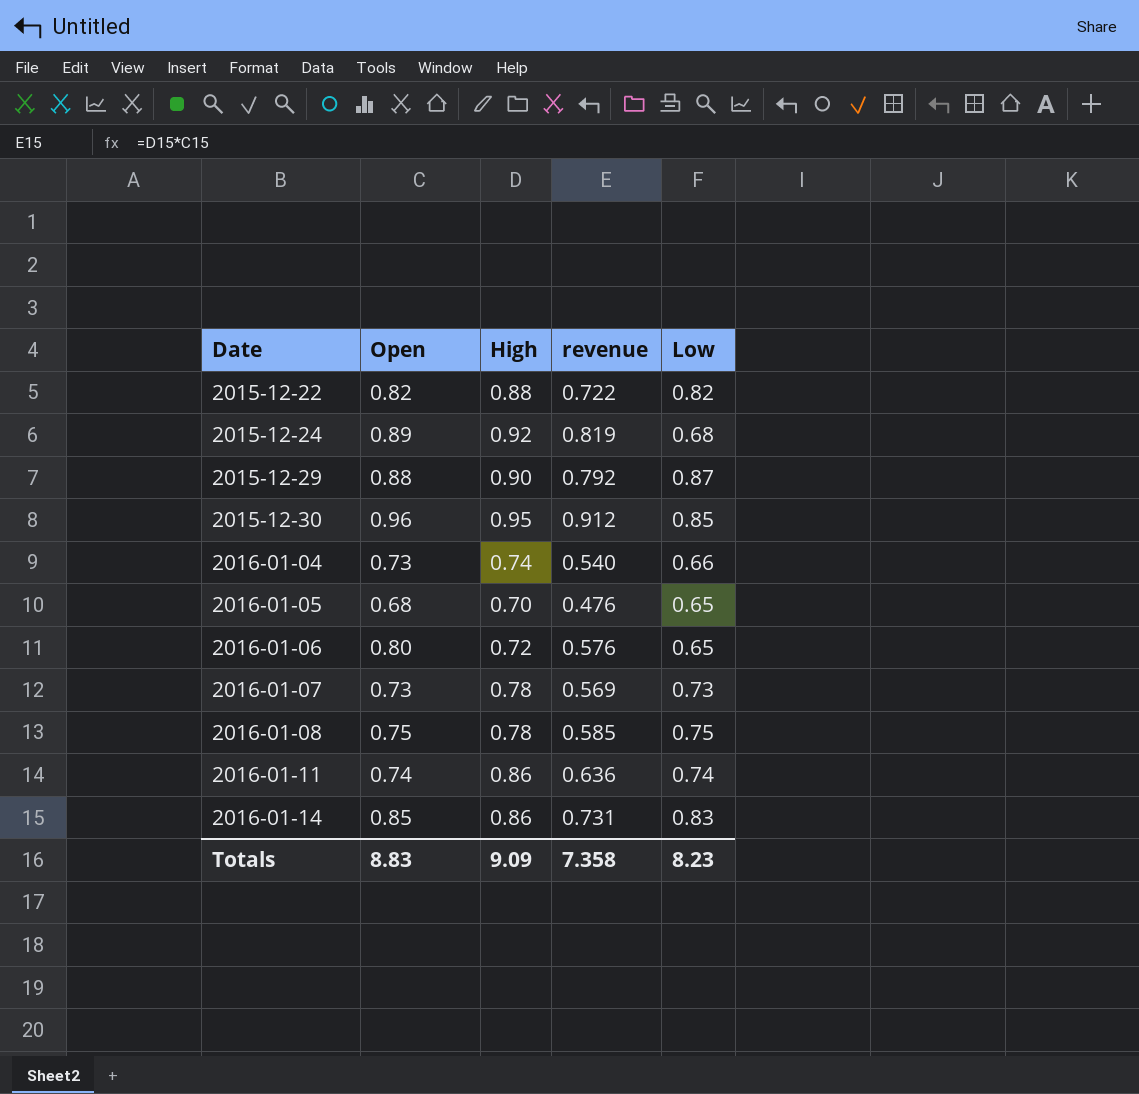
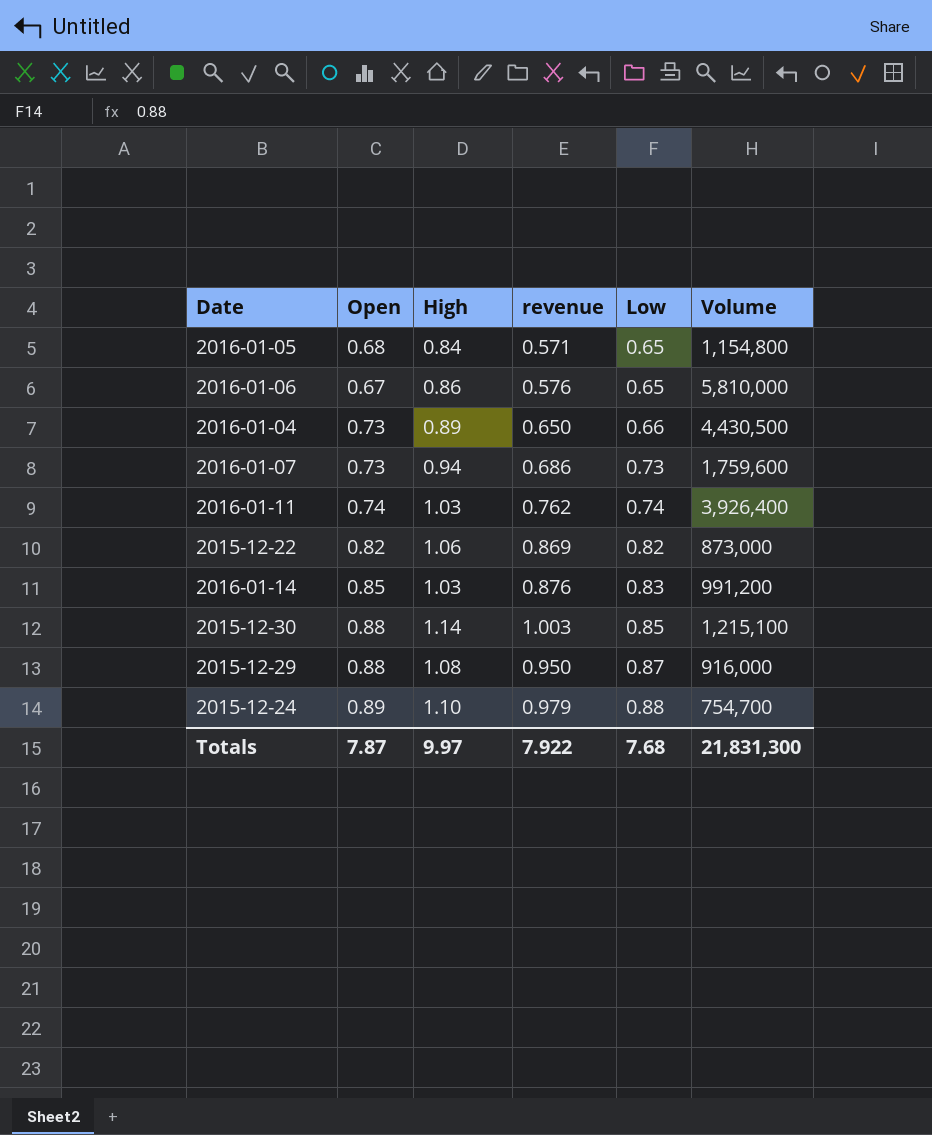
row order: Date ascending -> Low ascending
column Volume | position: none -> 6
row 2016-01-08: 0.75 | 0.78 | 0.585 | 0.75 -> none
2016-01-05 | High: 0.70 -> 0.84
2016-01-05 | revenue: 0.476 -> 0.571
2016-01-06 | Open: 0.80 -> 0.67
2016-01-06 | High: 0.72 -> 0.86
2016-01-04 | High: 0.74 -> 0.89
2016-01-04 | revenue: 0.540 -> 0.650
2016-01-07 | High: 0.78 -> 0.94
2016-01-07 | revenue: 0.569 -> 0.686
2016-01-11 | High: 0.86 -> 1.03
2016-01-11 | revenue: 0.636 -> 0.762
2015-12-22 | High: 0.88 -> 1.06
2015-12-22 | revenue: 0.722 -> 0.869
2016-01-14 | High: 0.86 -> 1.03
2016-01-14 | revenue: 0.731 -> 0.876
2015-12-30 | Open: 0.96 -> 0.88
2015-12-30 | High: 0.95 -> 1.14
2015-12-30 | revenue: 0.912 -> 1.003
2015-12-29 | High: 0.90 -> 1.08
2015-12-29 | revenue: 0.792 -> 0.950
2015-12-24 | High: 0.92 -> 1.10
2015-12-24 | revenue: 0.819 -> 0.979
2015-12-24 | Low: 0.68 -> 0.88
Totals | Open: 8.83 -> 7.87
Totals | High: 9.09 -> 9.97
Totals | revenue: 7.358 -> 7.922
Totals | Low: 8.23 -> 7.68

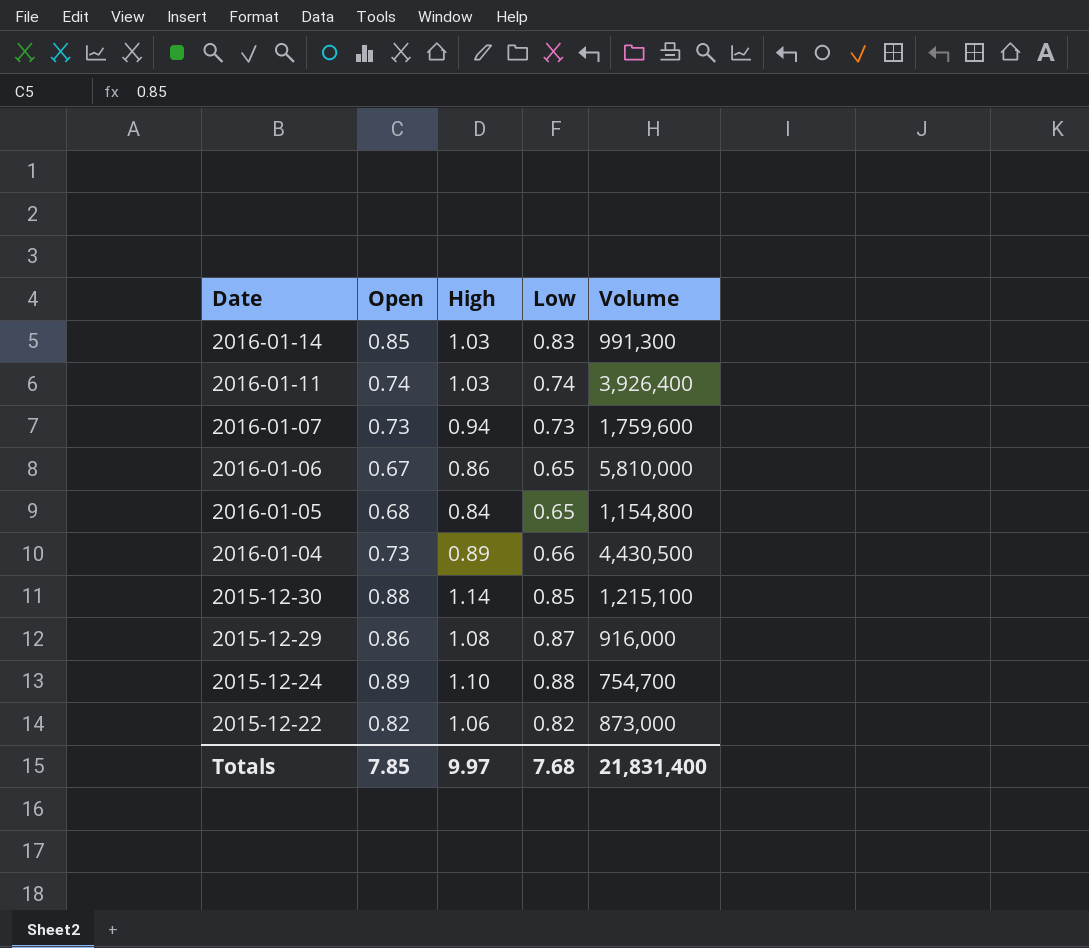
row order: Low ascending -> Date descending
column revenue | formula: [Open] * [High] -> none
2016-01-14 | Volume: 991,200 -> 991,300
2015-12-29 | Open: 0.88 -> 0.86
Totals | Open: 7.87 -> 7.85
Totals | Volume: 21,831,300 -> 21,831,400

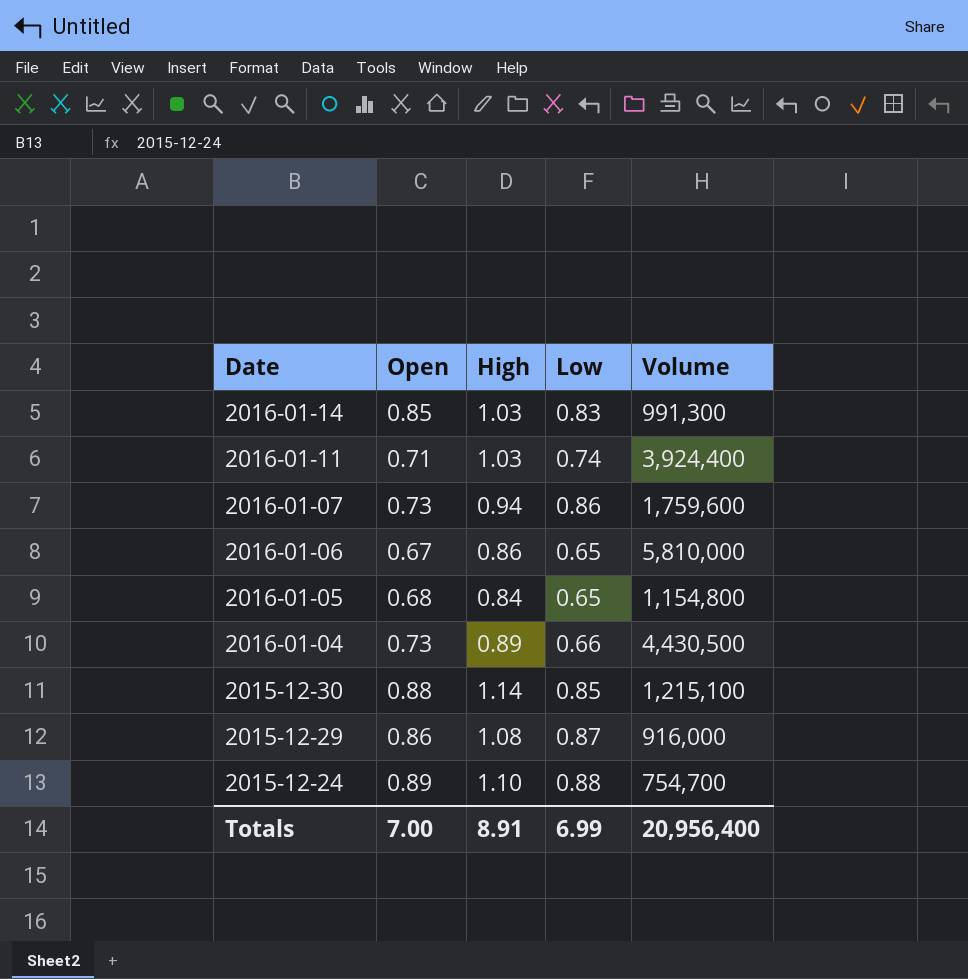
row 2015-12-22: 0.82 | 1.06 | 0.82 | 873,000 -> none
2016-01-11 | Open: 0.74 -> 0.71
2016-01-11 | Volume: 3,926,400 -> 3,924,400
2016-01-07 | Low: 0.73 -> 0.86
Totals | Open: 7.85 -> 7.00
Totals | High: 9.97 -> 8.91
Totals | Low: 7.68 -> 6.99
Totals | Volume: 21,831,400 -> 20,956,400

